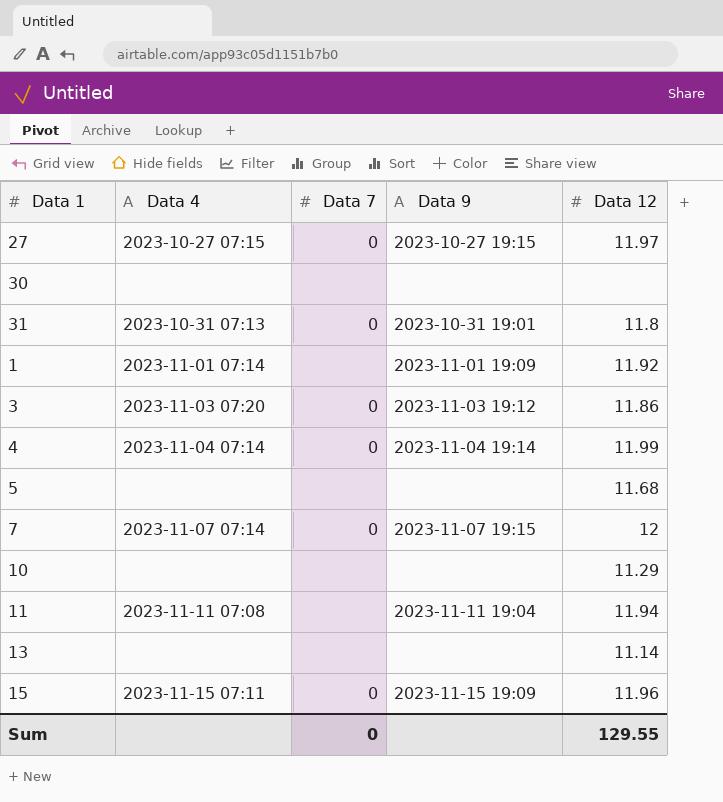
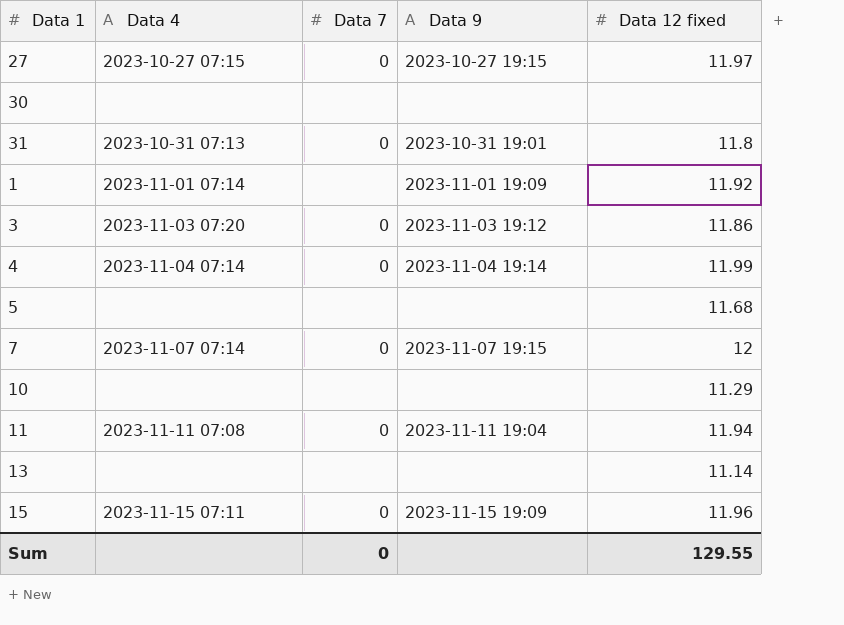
column name: Data 12 -> Data 12 fixed
11 | Data 7: none -> 0

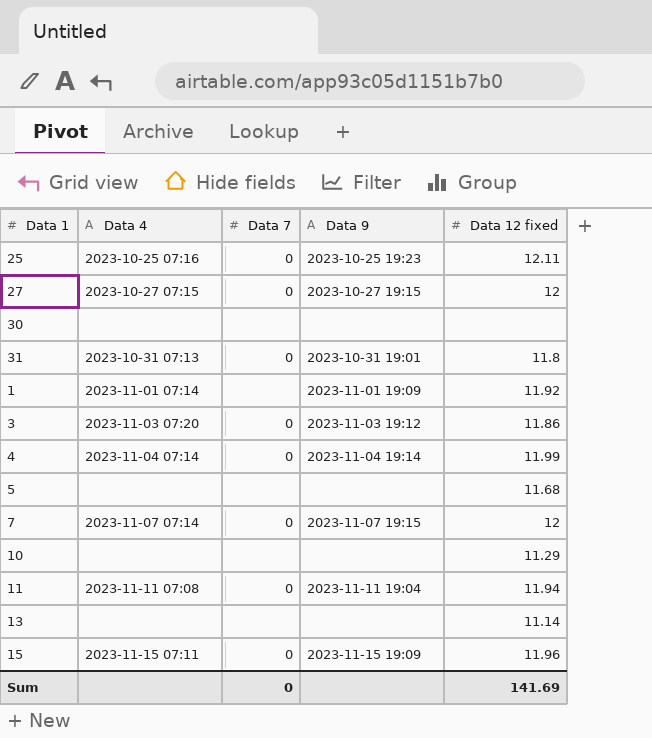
row 25: none -> 2023-10-25 07:16 | 0 | 2023-10-25 19:23 | 12.11
27 | Data 12 fixed: 11.97 -> 12
Sum | Data 12 fixed: 129.55 -> 141.69

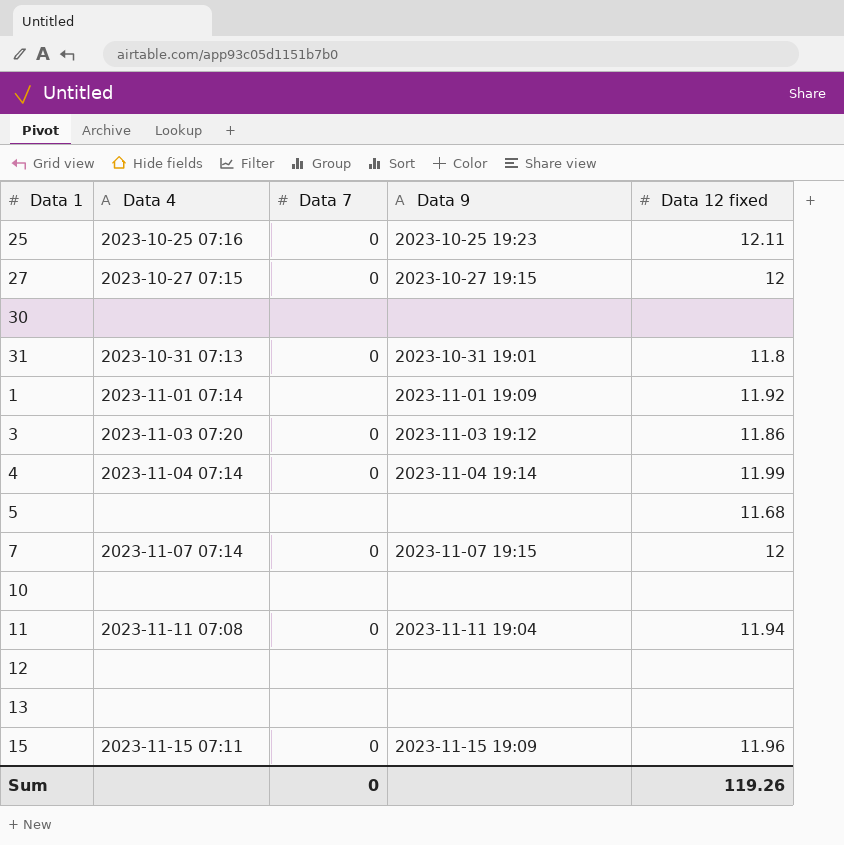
10 | Data 12 fixed: 11.29 -> none
row 12: none -> none | none | none | none
13 | Data 12 fixed: 11.14 -> none
Sum | Data 12 fixed: 141.69 -> 119.26

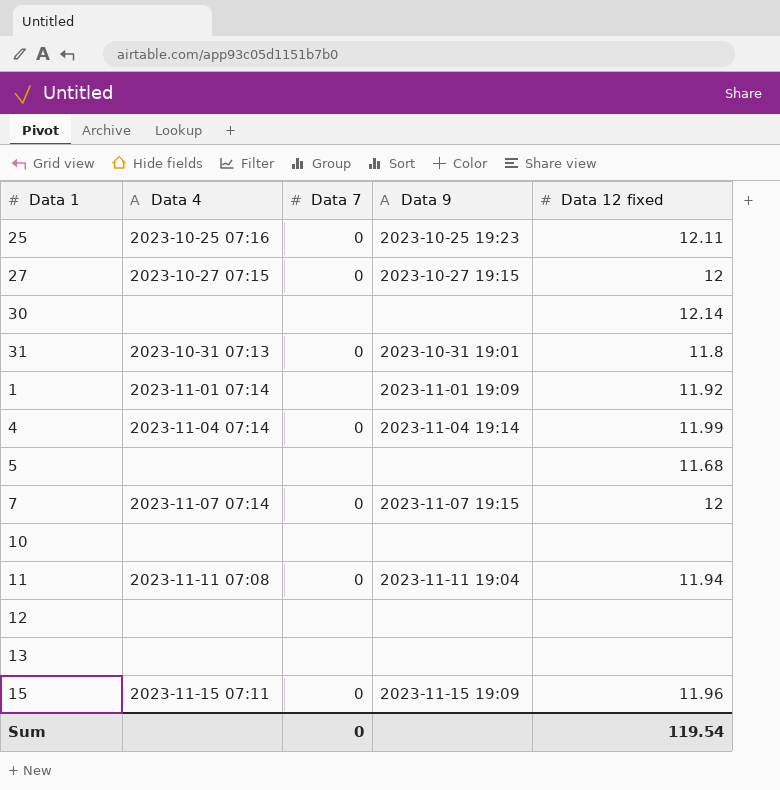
row 3: 2023-11-03 07:20 | 0 | 2023-11-03 19:12 | 11.86 -> none
30 | Data 12 fixed: none -> 12.14
Sum | Data 12 fixed: 119.26 -> 119.54

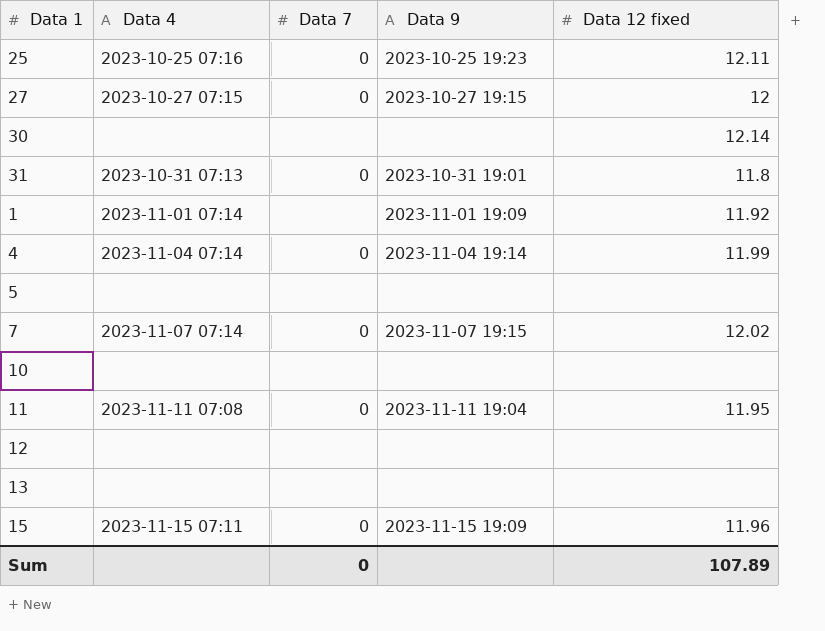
5 | Data 12 fixed: 11.68 -> none
7 | Data 12 fixed: 12 -> 12.02
11 | Data 12 fixed: 11.94 -> 11.95
Sum | Data 12 fixed: 119.54 -> 107.89

